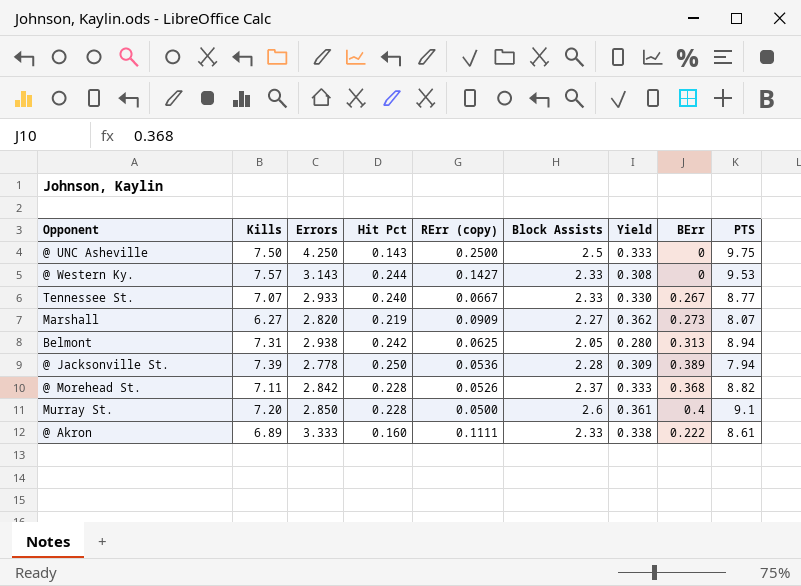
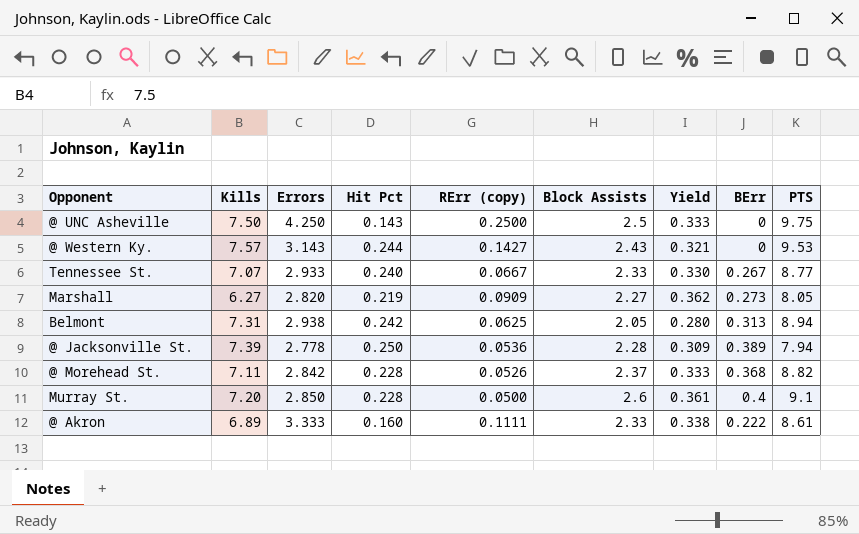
@ Western Ky. | Block Assists: 2.33 -> 2.43
@ Western Ky. | Yield: 0.308 -> 0.321
Marshall | PTS: 8.07 -> 8.05

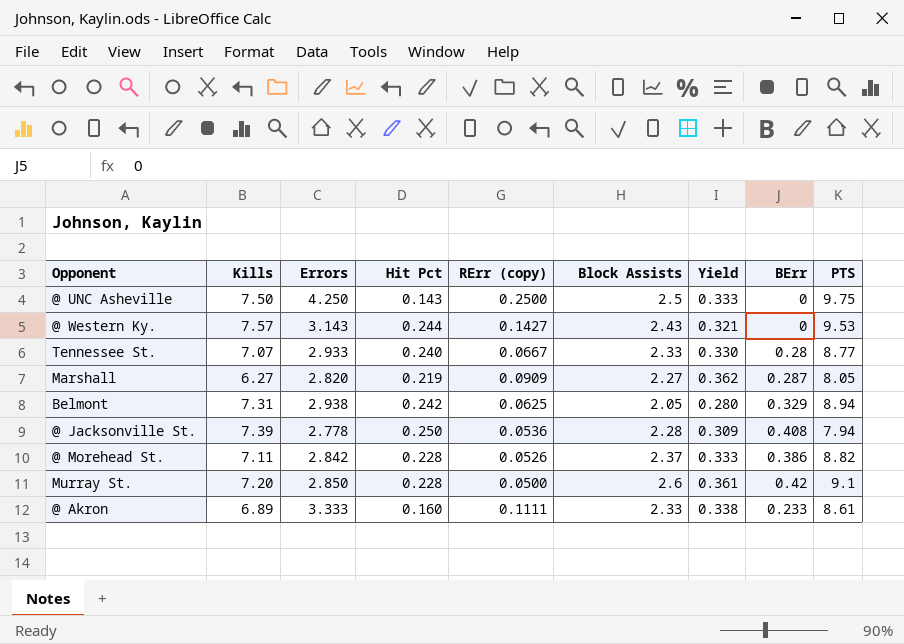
Tennessee St. | BErr: 0.267 -> 0.28
Marshall | BErr: 0.273 -> 0.287
Belmont | BErr: 0.313 -> 0.329
@ Jacksonville St. | BErr: 0.389 -> 0.408
@ Morehead St. | BErr: 0.368 -> 0.386
Murray St. | BErr: 0.4 -> 0.42
@ Akron | BErr: 0.222 -> 0.233

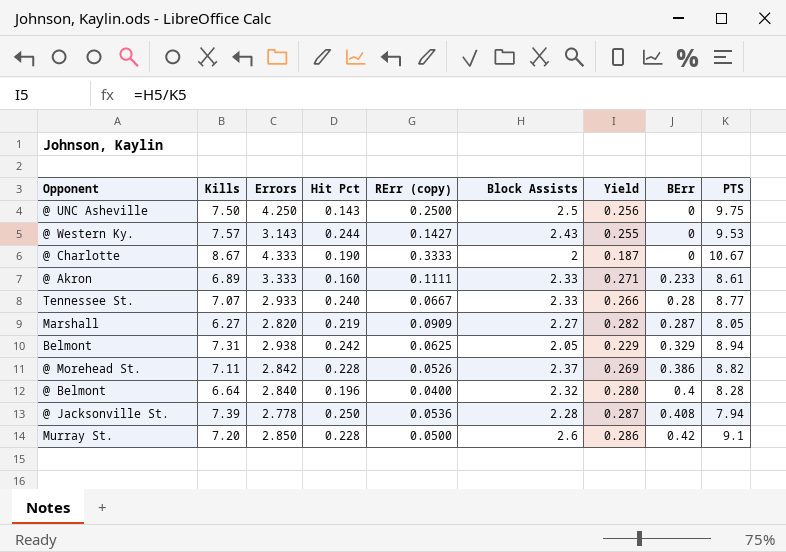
row order: none -> BErr ascending
column Yield | formula: [Block Assists] / [Kills] -> [Block Assists] / [PTS]
row @ Charlotte: none -> 8.67 | 4.333 | 0.190 | 0.3333 | 2 | 0.187 | 0 | 10.67
row @ Belmont: none -> 6.64 | 2.840 | 0.196 | 0.0400 | 2.32 | 0.280 | 0.4 | 8.28

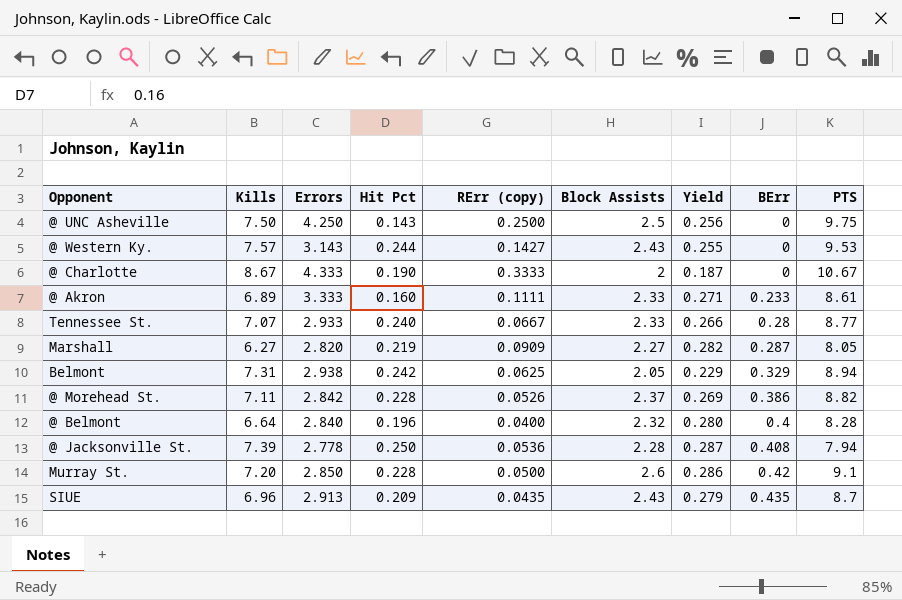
row SIUE: none -> 6.96 | 2.913 | 0.209 | 0.0435 | 2.43 | 0.279 | 0.435 | 8.7

